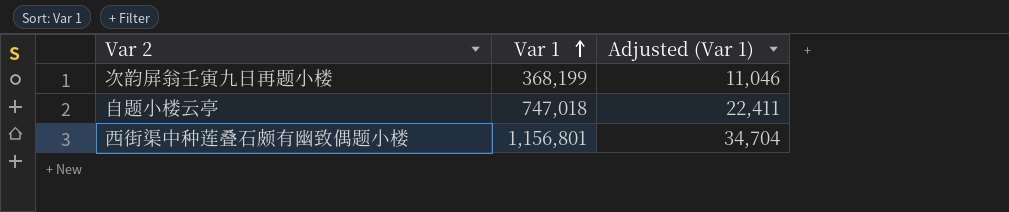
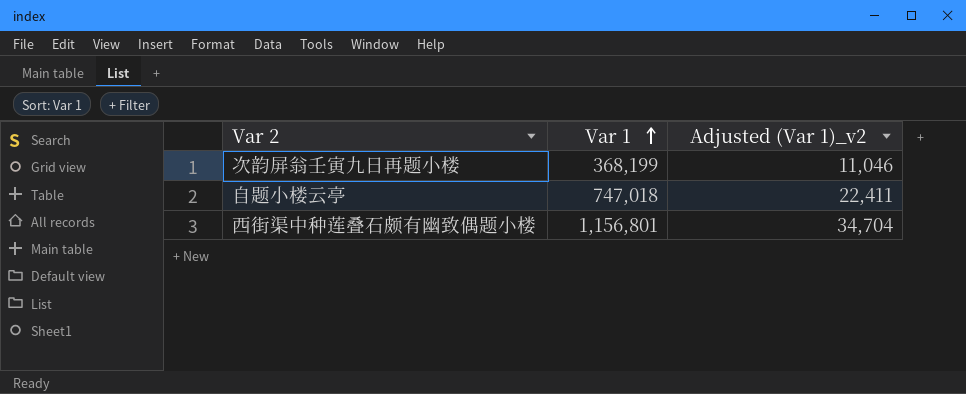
column name: Adjusted (Var 1) -> Adjusted (Var 1)_v2

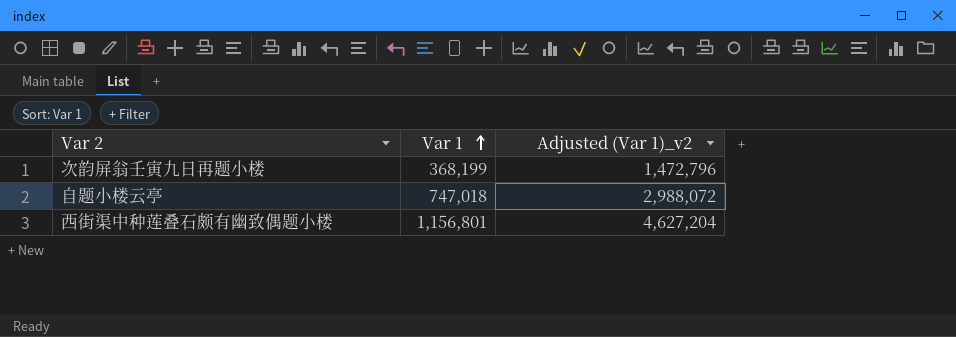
column Adjusted (Var 1)_v2 | formula: [Var 1] * 0.03 -> [Var 1] * 4

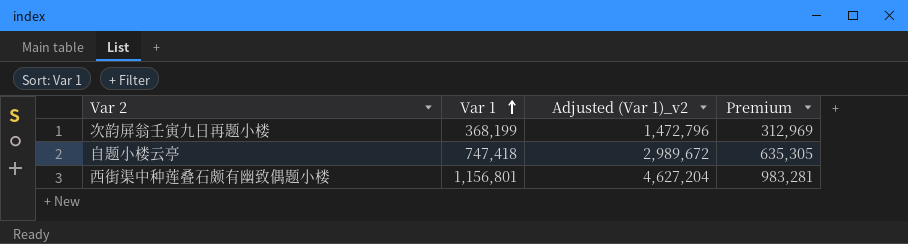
column Premium | formula: none -> [Var 1] * 0.85
自题小楼云亭 | Var 1: 747,018 -> 747,418
自题小楼云亭 | Adjusted (Var 1)_v2: 2,988,072 -> 2,989,672

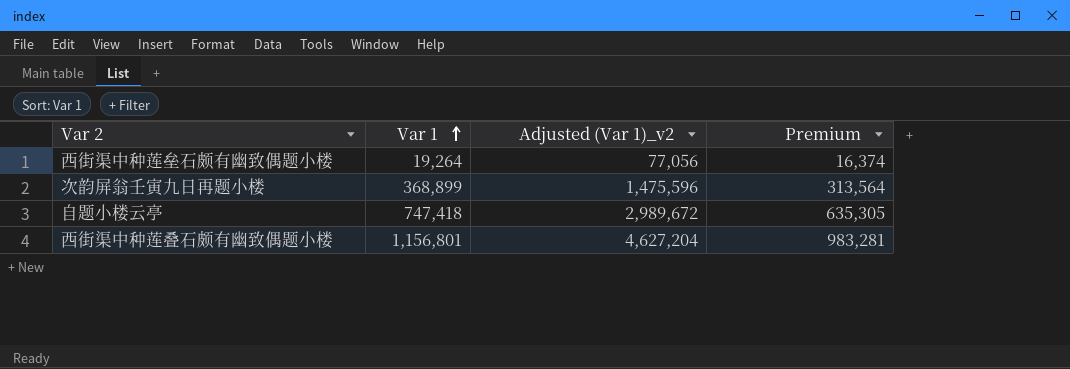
row 西街渠中种莲垒石颇有幽致偶题小楼: none -> 19,264 | 77,056 | 16,374
次韵屏翁壬寅九日再题小楼 | Var 1: 368,199 -> 368,899
次韵屏翁壬寅九日再题小楼 | Adjusted (Var 1)_v2: 1,472,796 -> 1,475,596
次韵屏翁壬寅九日再题小楼 | Premium: 312,969 -> 313,564

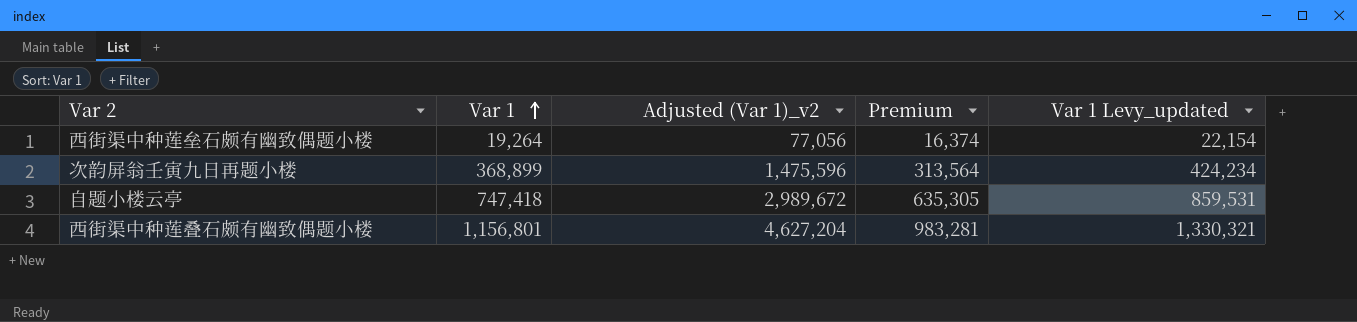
column Var 1 Levy_updated | formula: none -> [Var 1] * 1.15

